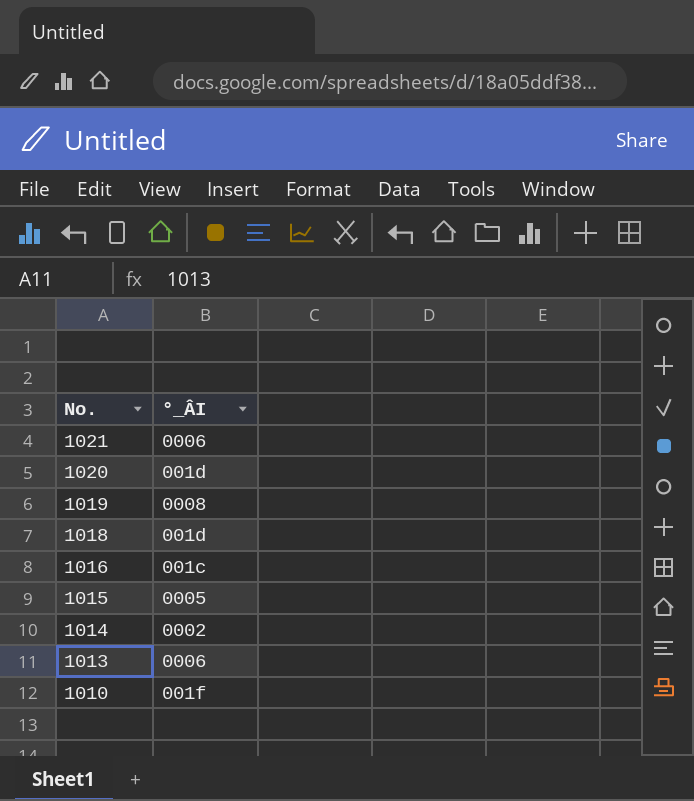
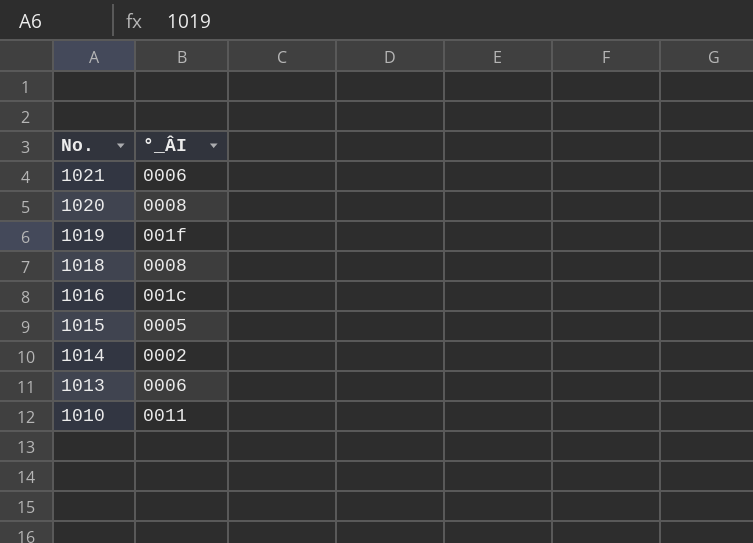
1020 | °_ÂI: 001d -> 0008
1019 | °_ÂI: 0008 -> 001f
1018 | °_ÂI: 001d -> 0008
1010 | °_ÂI: 001f -> 0011

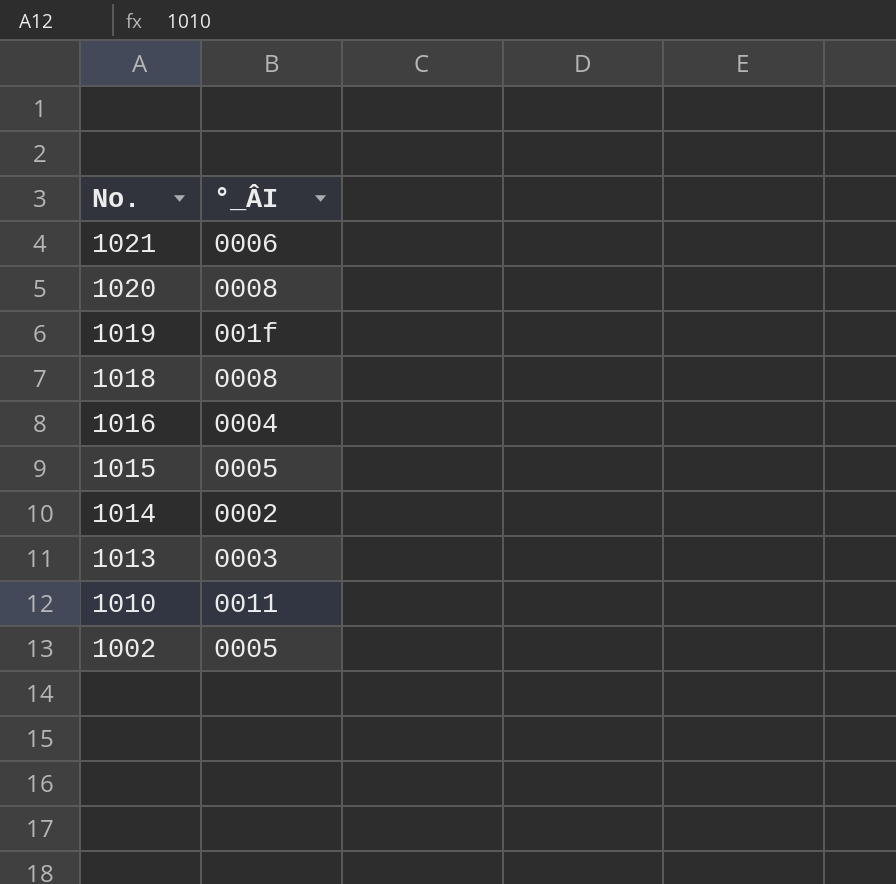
1016 | °_ÂI: 001c -> 0004
1013 | °_ÂI: 0006 -> 0003
row 1002: none -> 0005

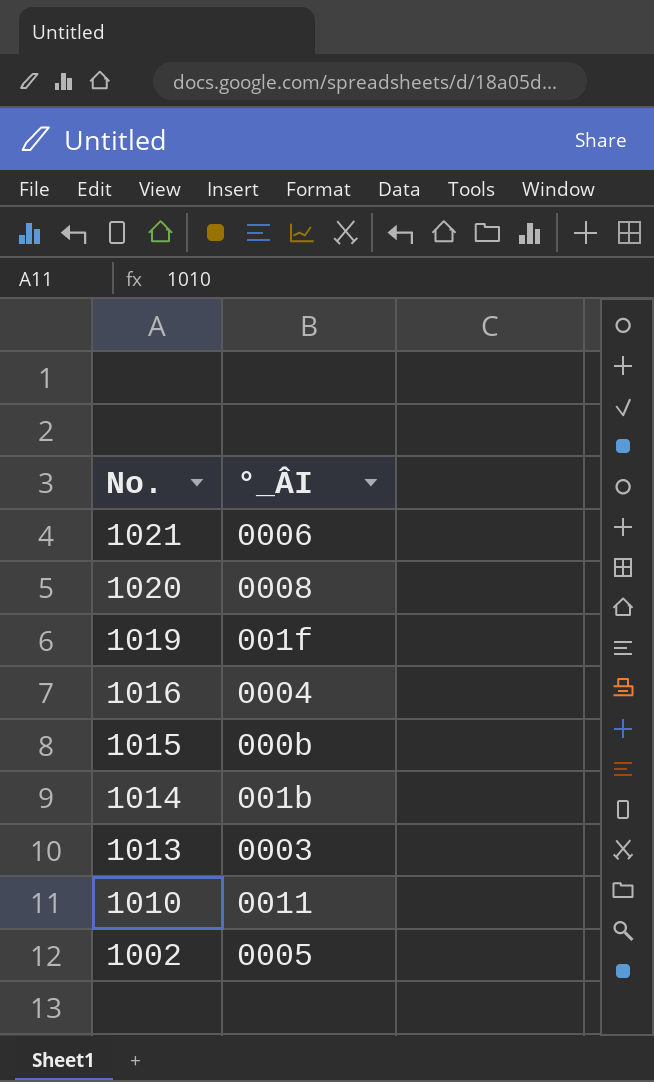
row 1018: 0008 -> none
1015 | °_ÂI: 0005 -> 000b
1014 | °_ÂI: 0002 -> 001b

